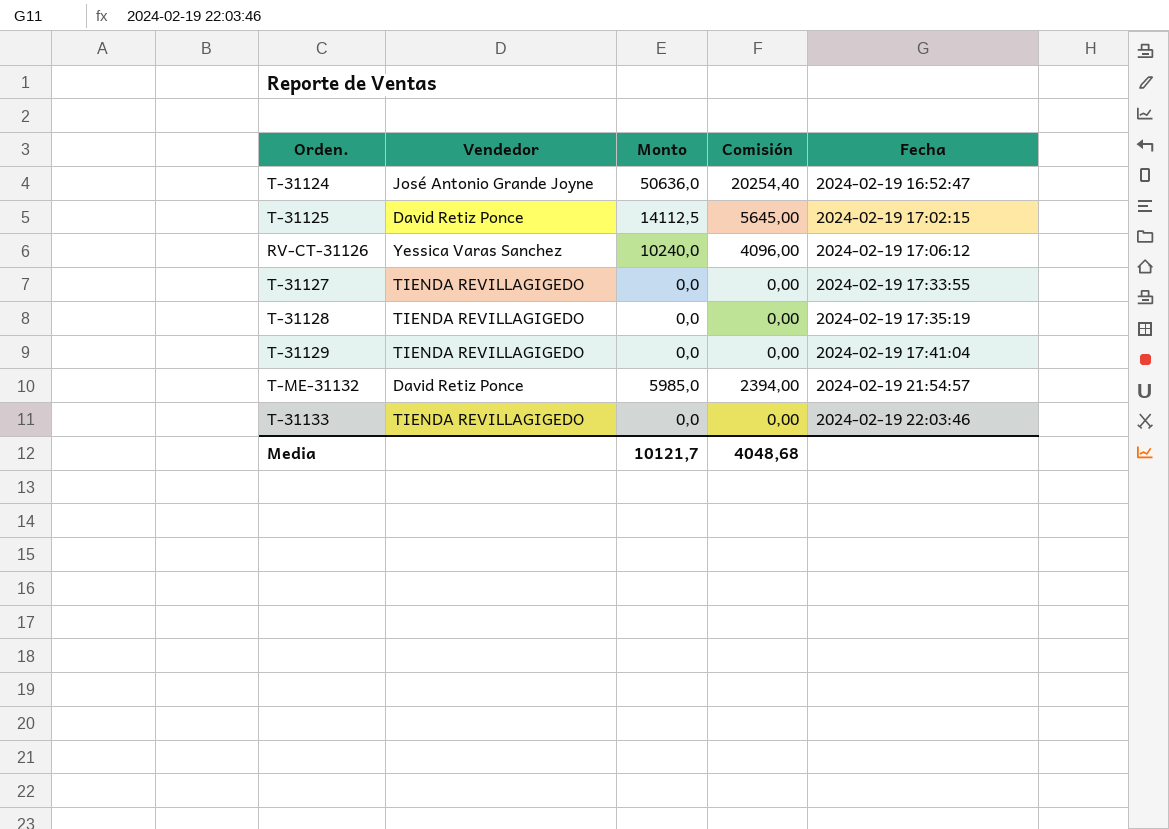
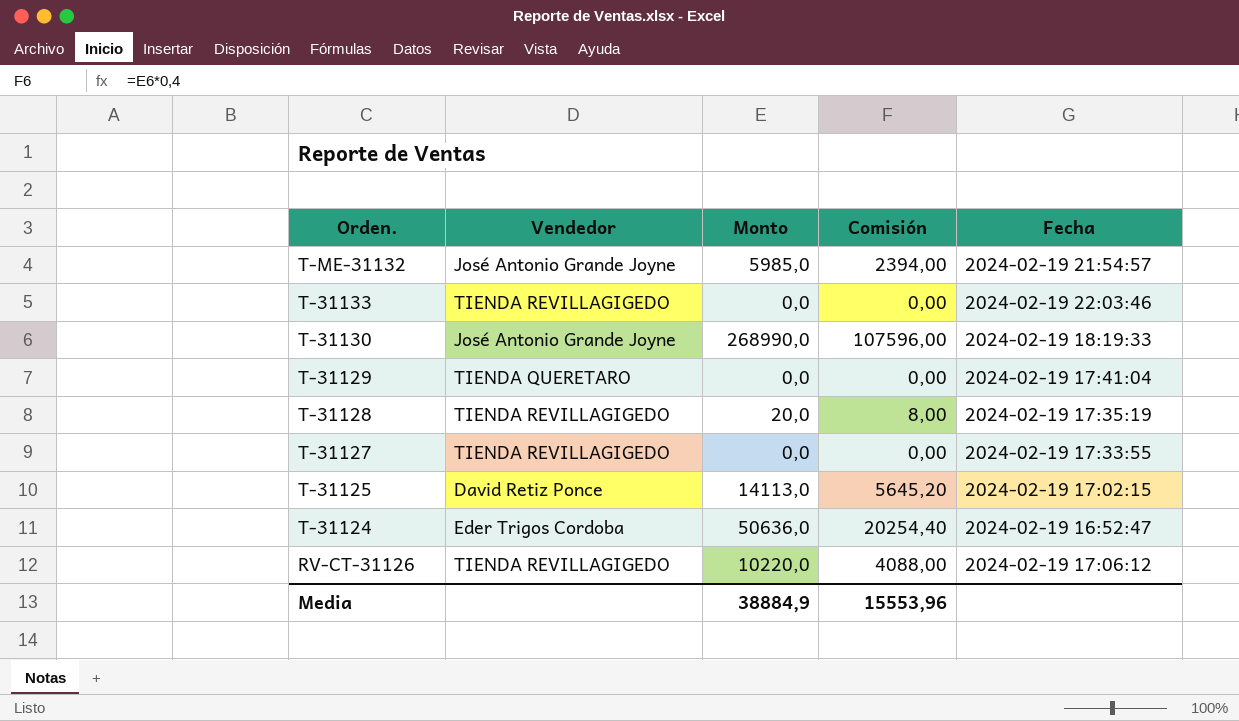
row order: Fecha ascending -> Orden. descending
T-ME-31132 | Vendedor: David Retiz Ponce -> José Antonio Grande Joyne
row T-31130: none -> José Antonio Grande Joyne | 268990,0 | 107596,00 | 2024-02-19 18:19:33
T-31129 | Vendedor: TIENDA REVILLAGIGEDO -> TIENDA QUERETARO
T-31128 | Monto: 0,0 -> 20,0
T-31128 | Comisión: 0,00 -> 8,00
T-31125 | Monto: 14112,5 -> 14113,0
T-31125 | Comisión: 5645,00 -> 5645,20
T-31124 | Vendedor: José Antonio Grande Joyne -> Eder Trigos Cordoba
RV-CT-31126 | Vendedor: Yessica Varas Sanchez -> TIENDA REVILLAGIGEDO
RV-CT-31126 | Monto: 10240,0 -> 10220,0
RV-CT-31126 | Comisión: 4096,00 -> 4088,00
Media | Monto: 10121,7 -> 38884,9
Media | Comisión: 4048,68 -> 15553,96

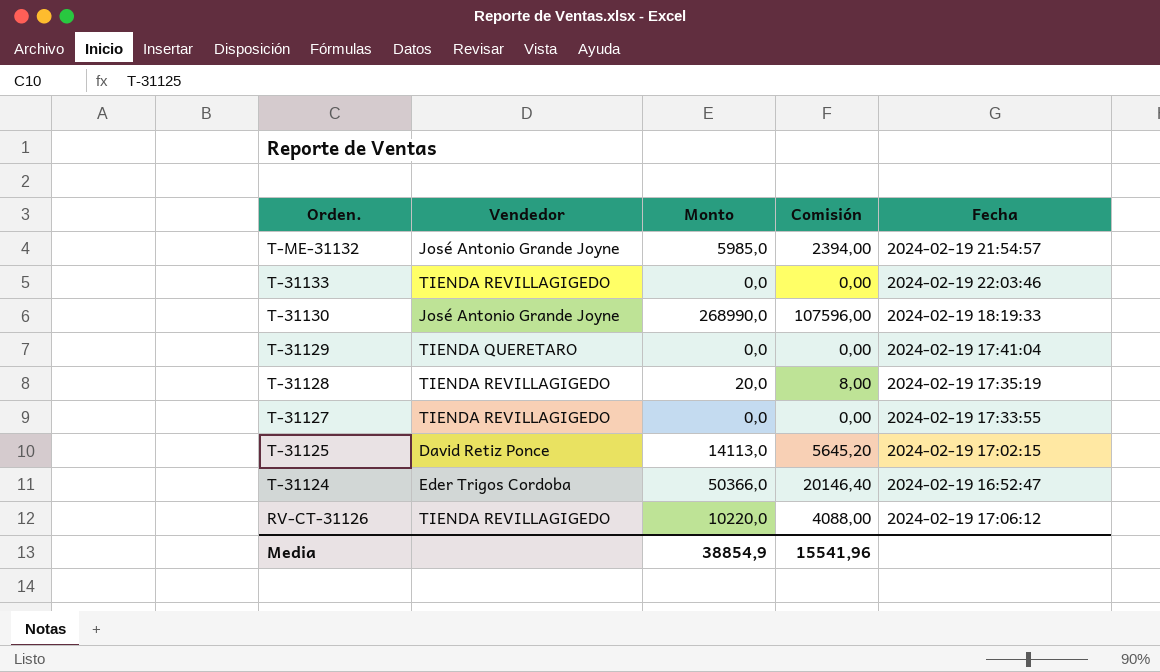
T-31124 | Monto: 50636,0 -> 50366,0
T-31124 | Comisión: 20254,40 -> 20146,40
Media | Monto: 38884,9 -> 38854,9
Media | Comisión: 15553,96 -> 15541,96

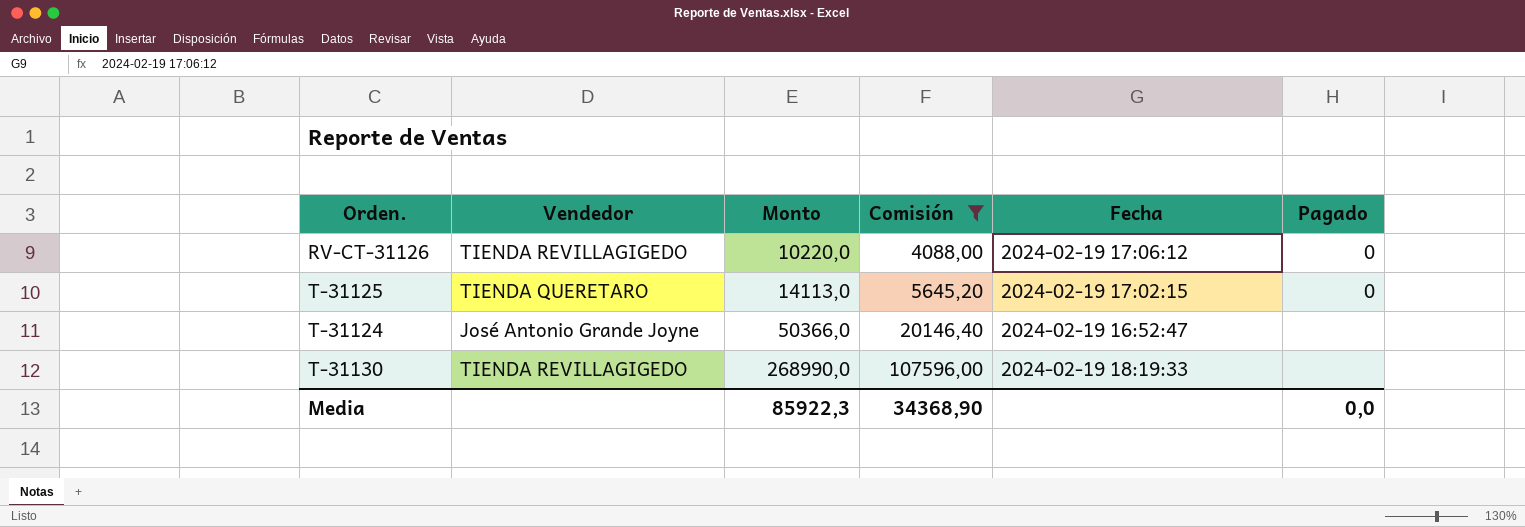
filter: none -> Comisión >= 4088,00
row order: Orden. descending -> Monto ascending
column Pagado | position: none -> 6
T-31125 | Vendedor: David Retiz Ponce -> TIENDA QUERETARO
T-31124 | Vendedor: Eder Trigos Cordoba -> José Antonio Grande Joyne
T-31130 | Vendedor: José Antonio Grande Joyne -> TIENDA REVILLAGIGEDO
Media | Monto: 38854,9 -> 85922,3
Media | Comisión: 15541,96 -> 34368,90

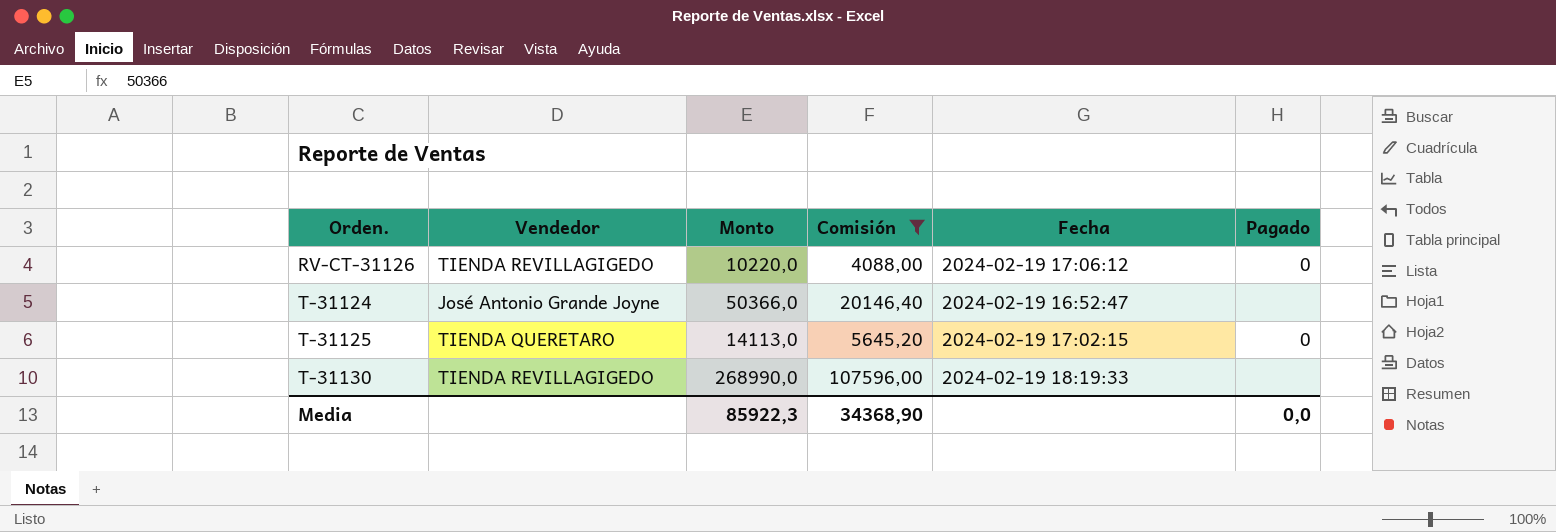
row order: Monto ascending -> Orden. ascending

